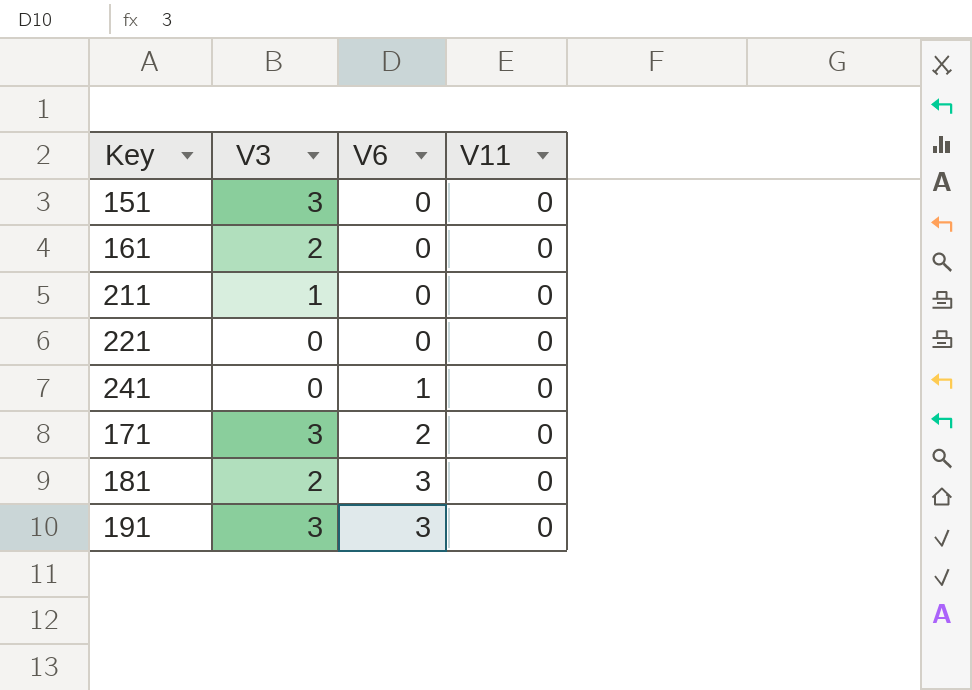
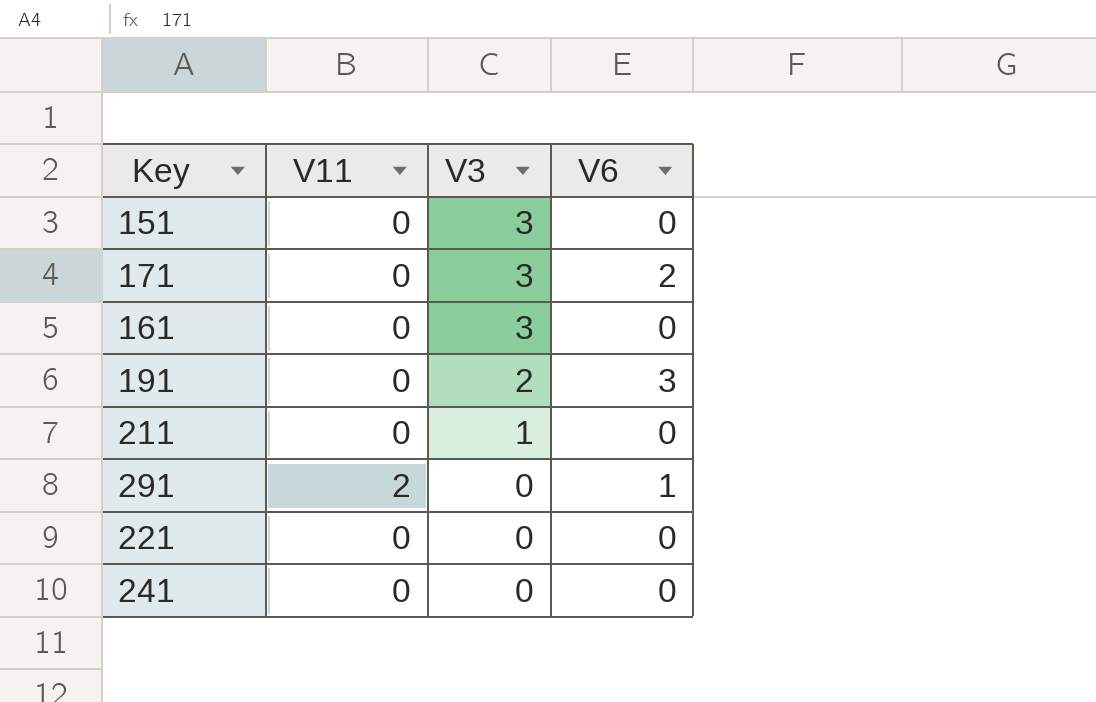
row order: V6 ascending -> V3 descending
column V11 | position: 4 -> 2
row 181: 2 | 3 | 0 -> none
161 | V3: 2 -> 3
191 | V3: 3 -> 2
row 291: none -> 2 | 0 | 1
241 | V6: 1 -> 0

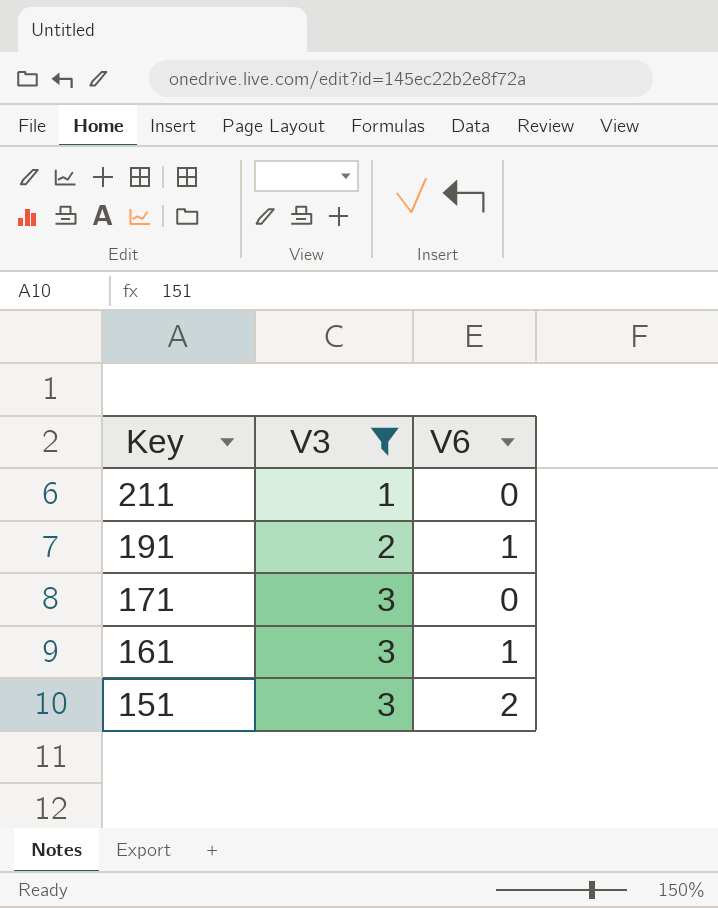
filter: none -> V3 != 0
row order: V3 descending -> Key descending
column V11 | position: 2 -> none
191 | V6: 3 -> 1
171 | V6: 2 -> 0
161 | V6: 0 -> 1
151 | V6: 0 -> 2

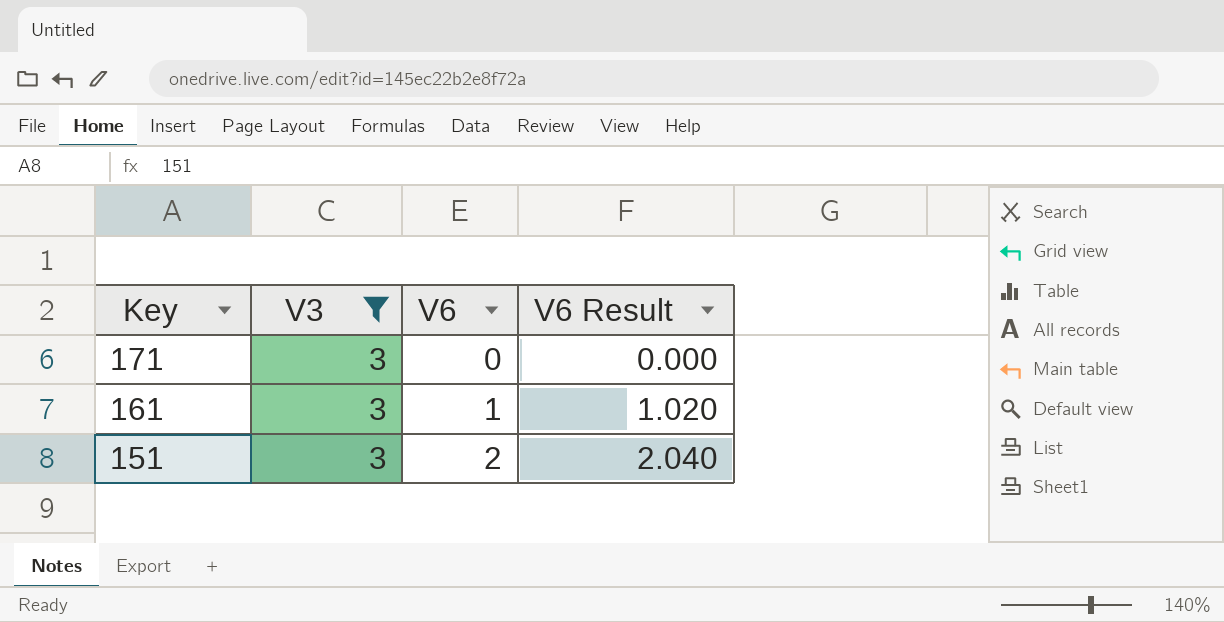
column V6 Result | formula: none -> [V6] * 1.02
row 211: 1 | 0 -> none
row 191: 2 | 1 -> none

